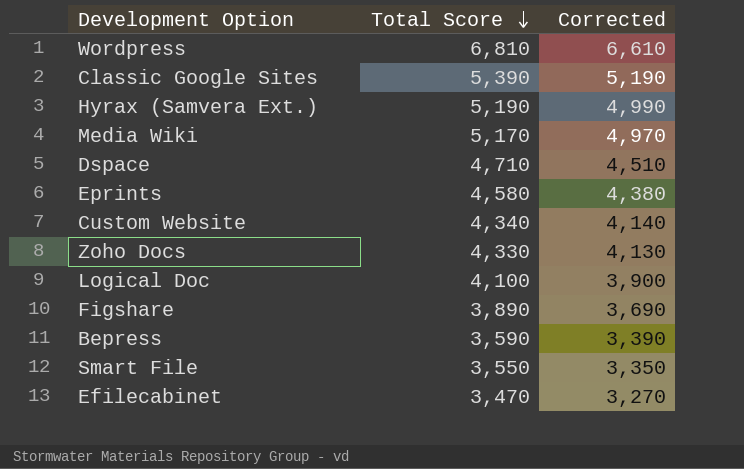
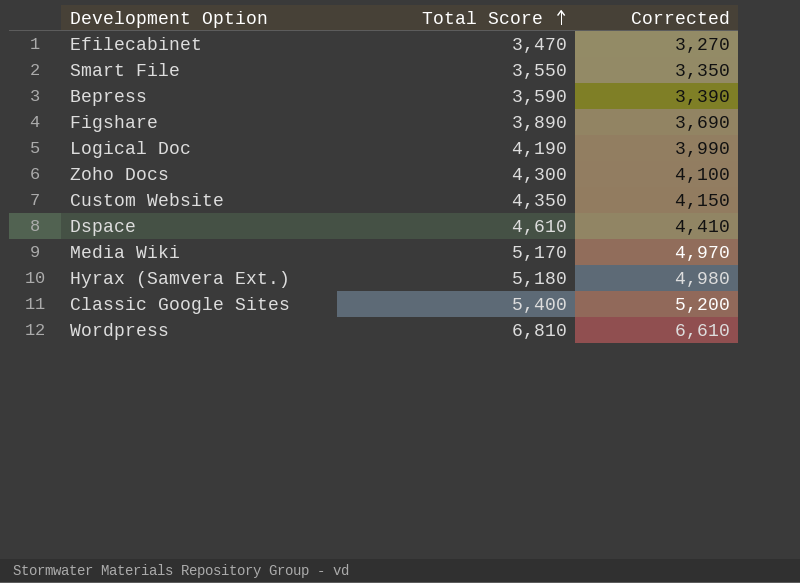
row order: Total Score descending -> Total Score ascending
row Eprints: 4,580 | 4,380 -> none
Logical Doc | Total Score: 4,100 -> 4,190
Logical Doc | Corrected: 3,900 -> 3,990
Zoho Docs | Total Score: 4,330 -> 4,300
Zoho Docs | Corrected: 4,130 -> 4,100
Custom Website | Total Score: 4,340 -> 4,350
Custom Website | Corrected: 4,140 -> 4,150
Dspace | Total Score: 4,710 -> 4,610
Dspace | Corrected: 4,510 -> 4,410
Hyrax (Samvera Ext.) | Total Score: 5,190 -> 5,180
Hyrax (Samvera Ext.) | Corrected: 4,990 -> 4,980
Classic Google Sites | Total Score: 5,390 -> 5,400
Classic Google Sites | Corrected: 5,190 -> 5,200

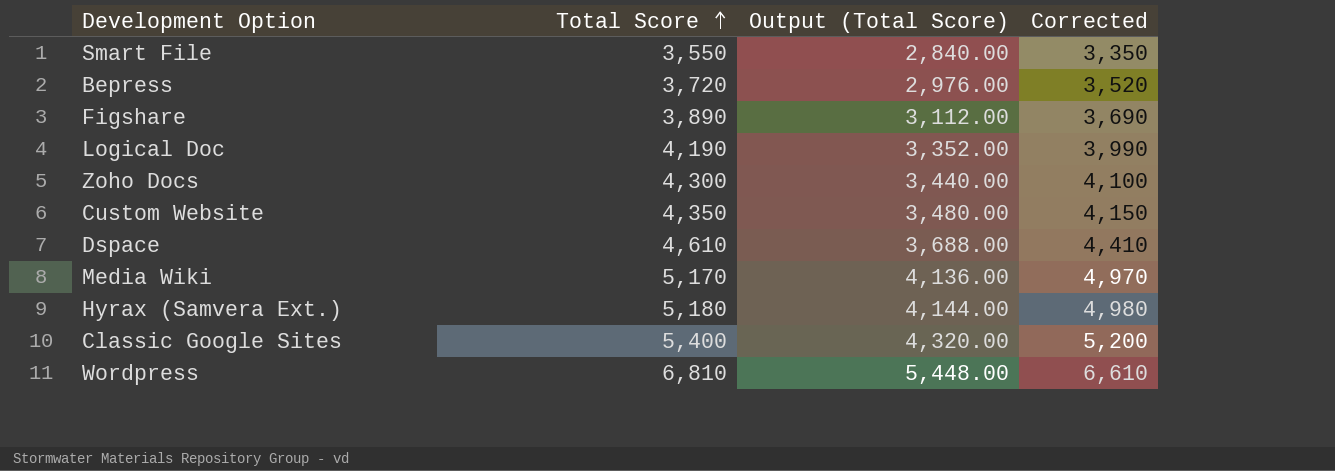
column Output (Total Score) | formula: none -> [Total Score] * 0.8
row Efilecabinet: 3,470 | 3,270 -> none
Bepress | Total Score: 3,590 -> 3,720
Bepress | Corrected: 3,390 -> 3,520

